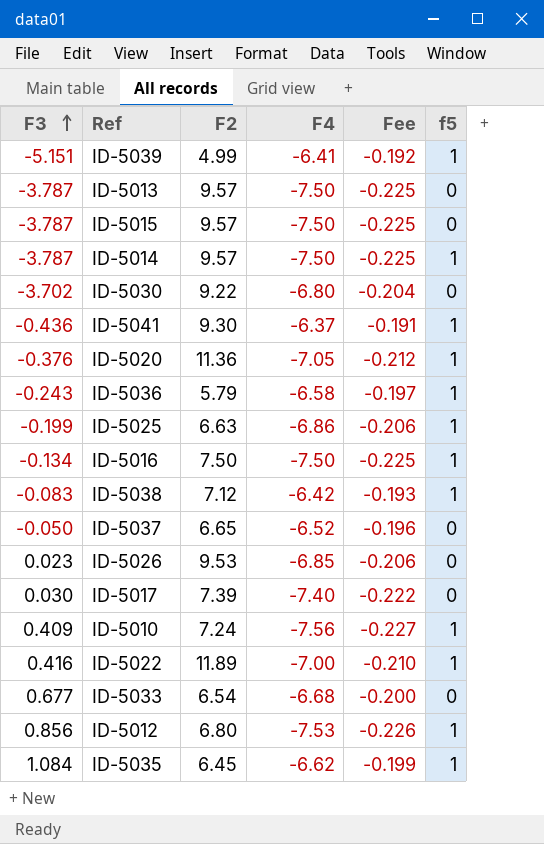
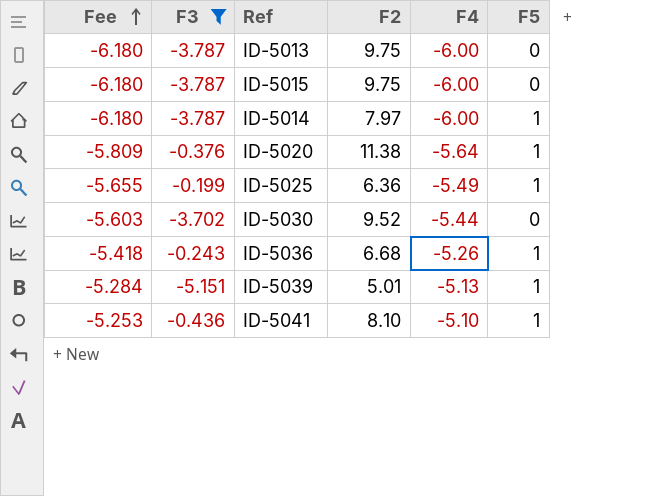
filter: none -> F3 <= -0.199
row order: F3 ascending -> Fee ascending
column Fee | formula: [F4] * 0.03 -> [F4] * 1.03
column Fee | position: 5 -> 1
column name: f5 -> F5
ID-5013 | F2: 9.57 -> 9.75
ID-5013 | F4: -7.50 -> -6.00
ID-5015 | F2: 9.57 -> 9.75
ID-5015 | F4: -7.50 -> -6.00
ID-5014 | F2: 9.57 -> 7.97
ID-5014 | F4: -7.50 -> -6.00
ID-5020 | F2: 11.36 -> 11.38
ID-5020 | F4: -7.05 -> -5.64
ID-5025 | F2: 6.63 -> 6.36
ID-5025 | F4: -6.86 -> -5.49
ID-5030 | F2: 9.22 -> 9.52
ID-5030 | F4: -6.80 -> -5.44
ID-5036 | F2: 5.79 -> 6.68
ID-5036 | F4: -6.58 -> -5.26
ID-5039 | F2: 4.99 -> 5.01
ID-5039 | F4: -6.41 -> -5.13
ID-5041 | F2: 9.30 -> 8.10
ID-5041 | F4: -6.37 -> -5.10

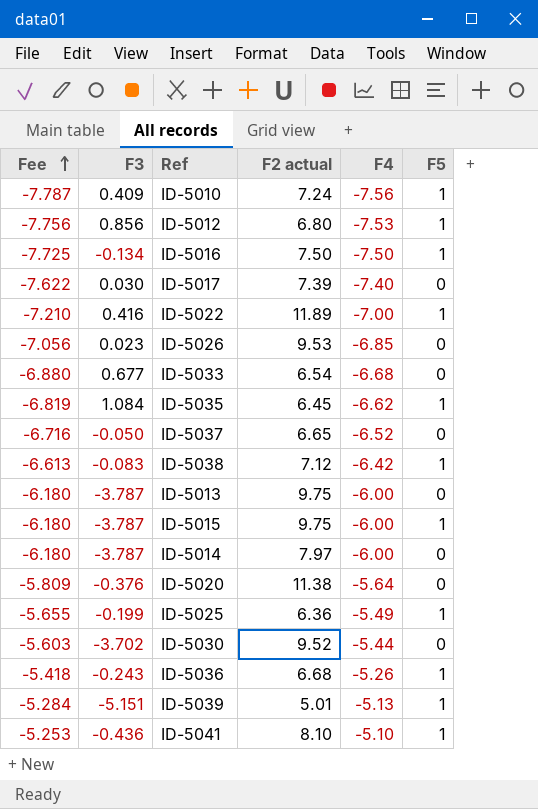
filter: F3 <= -0.199 -> none
column name: F2 -> F2 actual
ID-5015 | F5: 0 -> 1
ID-5014 | F5: 1 -> 0
ID-5020 | F5: 1 -> 0

